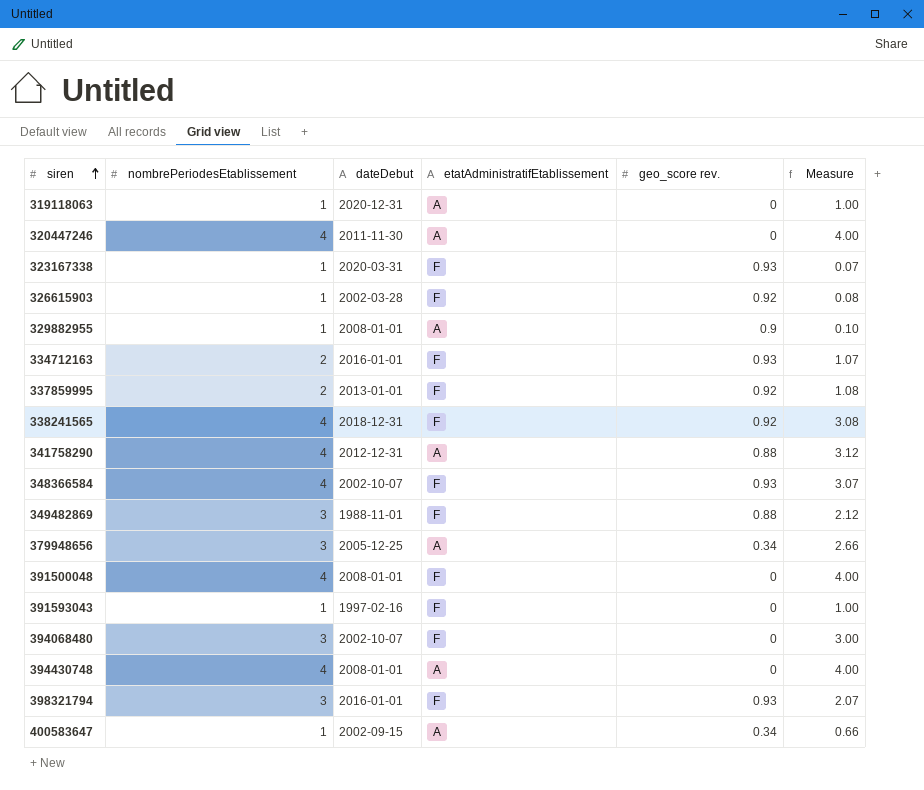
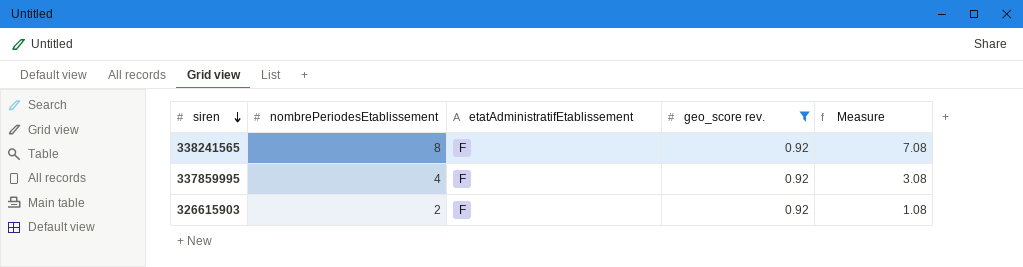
filter: none -> geo_score rev. = 0.92
row order: siren ascending -> siren descending
column dateDebut | position: 3 -> none
338241565 | nombrePeriodesEtablissement: 4 -> 8
338241565 | Measure: 3.08 -> 7.08
337859995 | nombrePeriodesEtablissement: 2 -> 4
337859995 | Measure: 1.08 -> 3.08
326615903 | nombrePeriodesEtablissement: 1 -> 2
326615903 | Measure: 0.08 -> 1.08

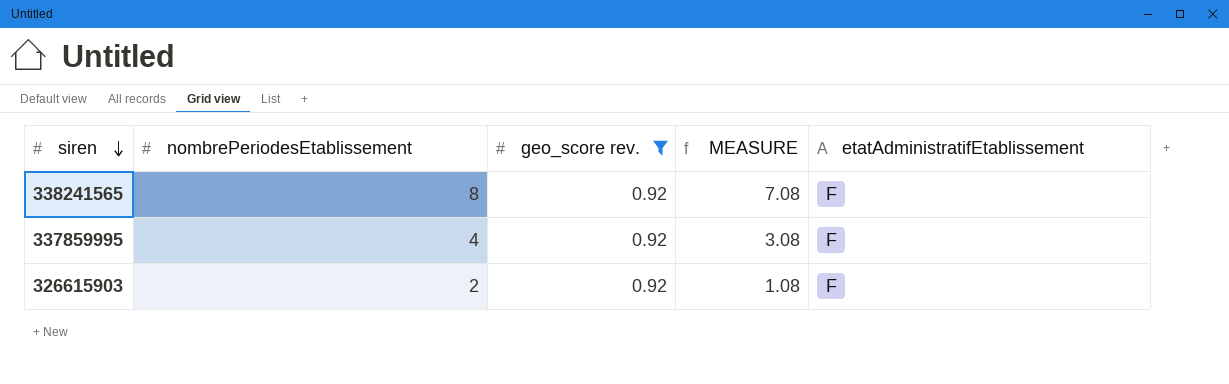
column name: Measure -> MEASURE
column etatAdministratifEtablissement | position: 3 -> 5

